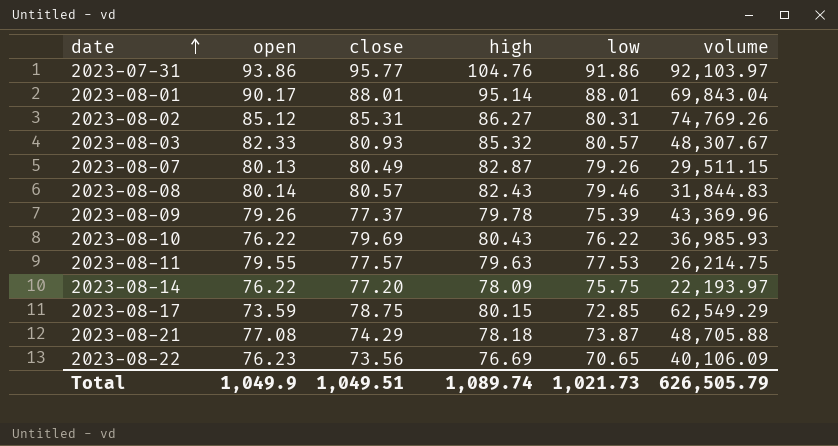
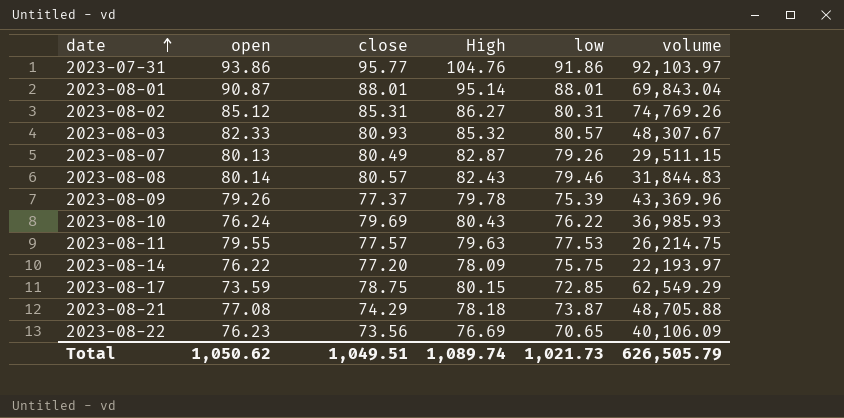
column name: high -> High
2023-08-01 | open: 90.17 -> 90.87
2023-08-10 | open: 76.22 -> 76.24
Total | open: 1,049.9 -> 1,050.62

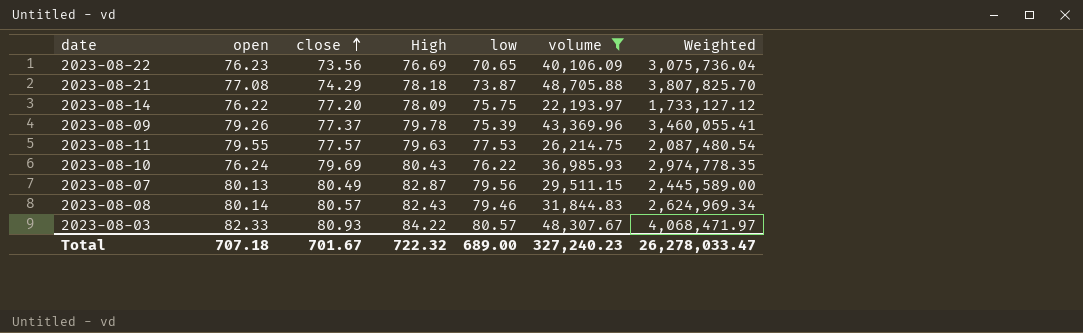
filter: none -> volume <= 48,705.88
row order: date ascending -> close ascending
column Weighted | formula: none -> [High] * [volume]
2023-08-07 | low: 79.26 -> 79.56
2023-08-03 | High: 85.32 -> 84.22
Total | open: 1,050.62 -> 707.18
Total | close: 1,049.51 -> 701.67
Total | High: 1,089.74 -> 722.32
Total | low: 1,021.73 -> 689.00
Total | volume: 626,505.79 -> 327,240.23

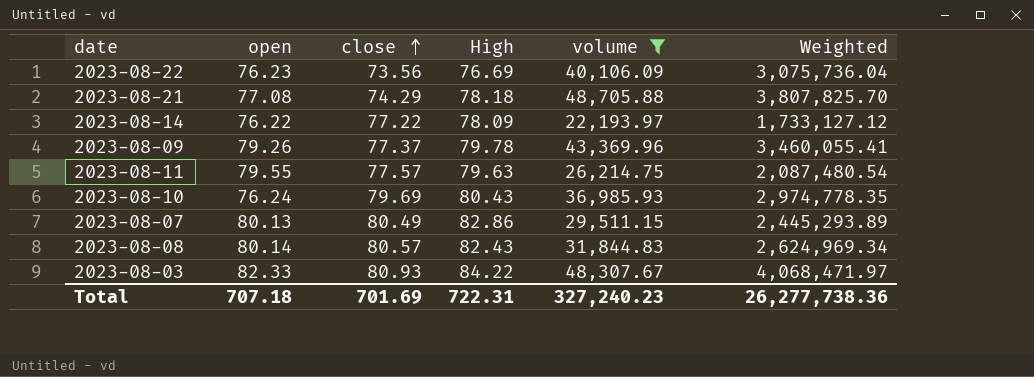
column low | position: 5 -> none
2023-08-14 | close: 77.20 -> 77.22
2023-08-07 | High: 82.87 -> 82.86
2023-08-07 | Weighted: 2,445,589.00 -> 2,445,293.89
Total | close: 701.67 -> 701.69
Total | High: 722.32 -> 722.31
Total | Weighted: 26,278,033.47 -> 26,277,738.36

